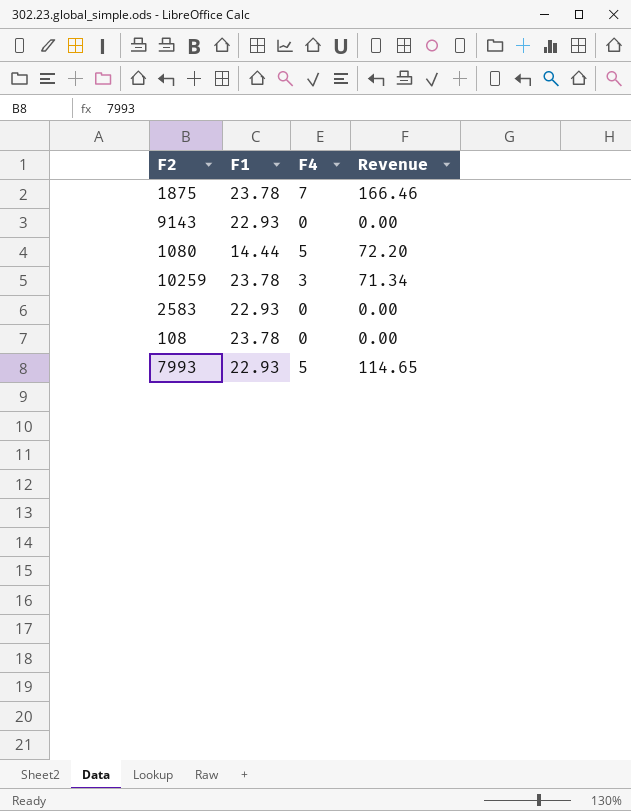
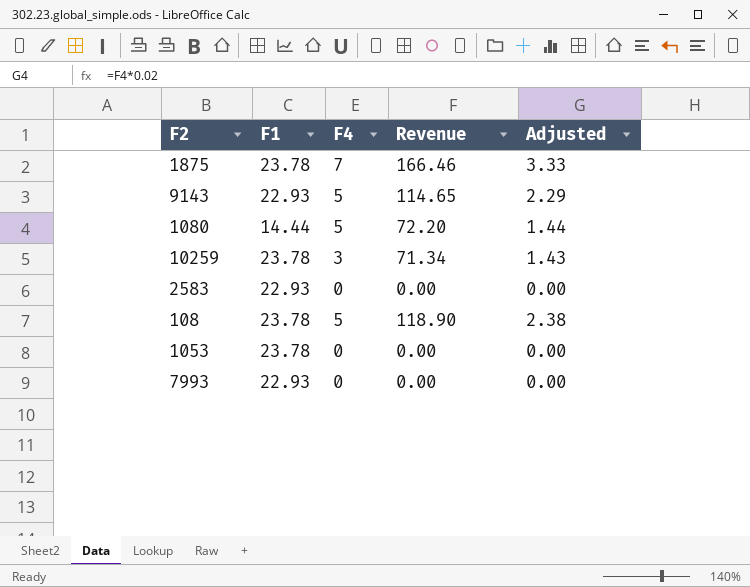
column Adjusted | formula: none -> [Revenue] * 0.02
9143 | F4: 0 -> 5
9143 | Revenue: 0.00 -> 114.65
108 | F4: 0 -> 5
108 | Revenue: 0.00 -> 118.90
row 1053: none -> 23.78 | 0 | 0.00 | 0.00
7993 | F4: 5 -> 0
7993 | Revenue: 114.65 -> 0.00

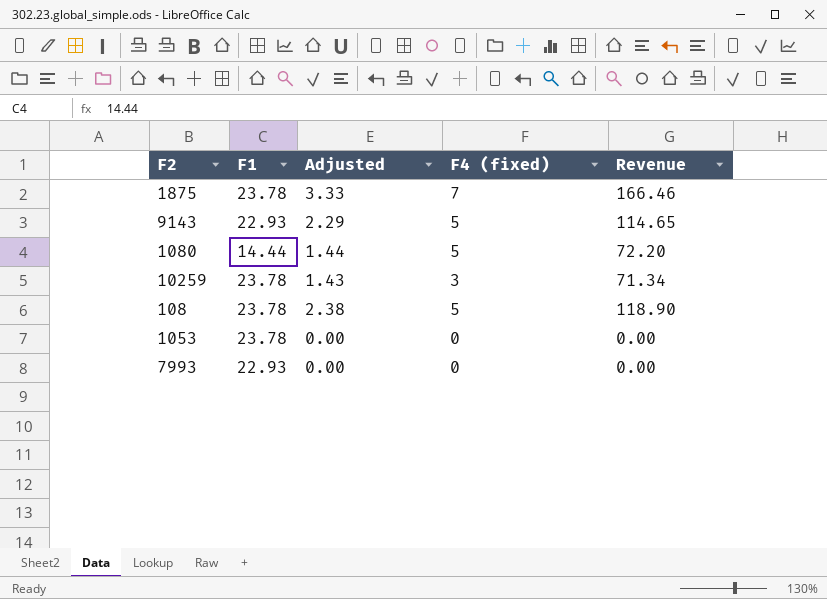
column Adjusted | position: 5 -> 3
column name: F4 -> F4 (fixed)
row 2583: 22.93 | 0 | 0.00 | 0.00 -> none

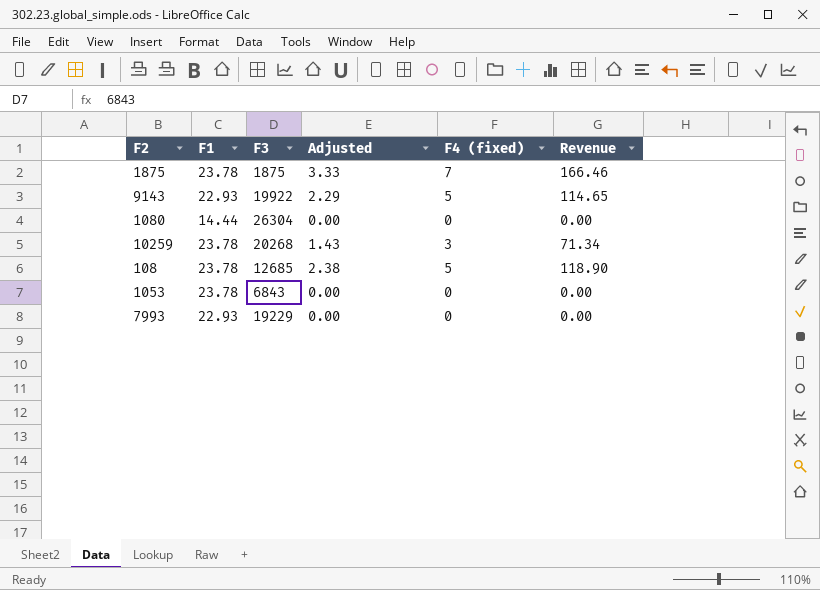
column F3 | position: none -> 3
1080 | Adjusted: 1.44 -> 0.00
1080 | F4 (fixed): 5 -> 0
1080 | Revenue: 72.20 -> 0.00

